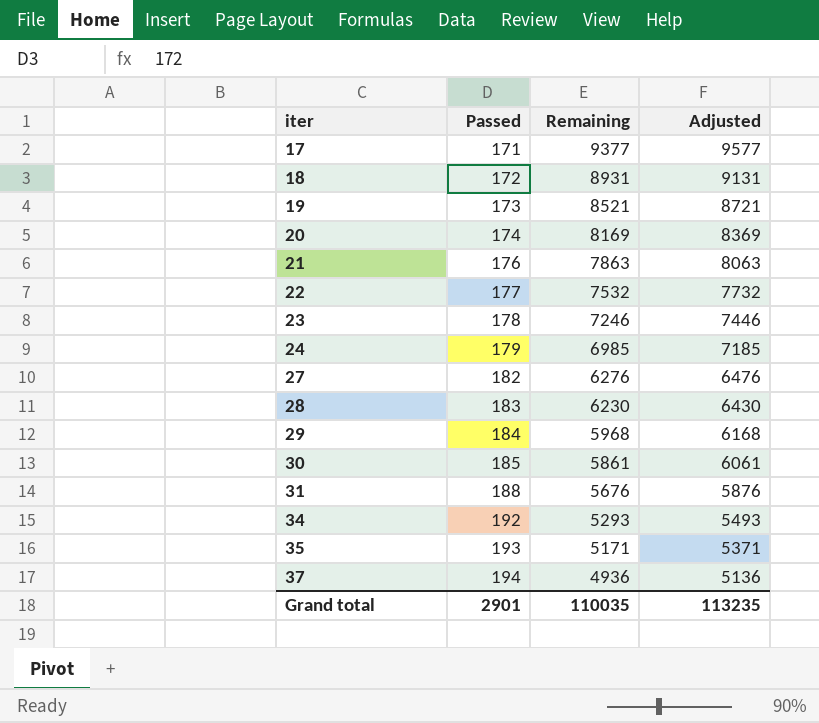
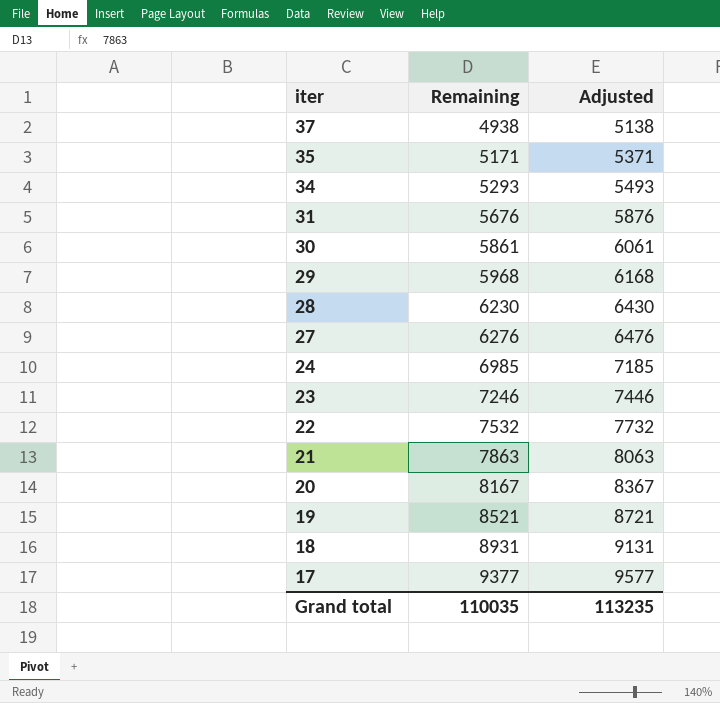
row order: iter ascending -> iter descending
column Passed | position: 2 -> none
37 | Remaining: 4936 -> 4938
37 | Adjusted: 5136 -> 5138
20 | Remaining: 8169 -> 8167
20 | Adjusted: 8369 -> 8367

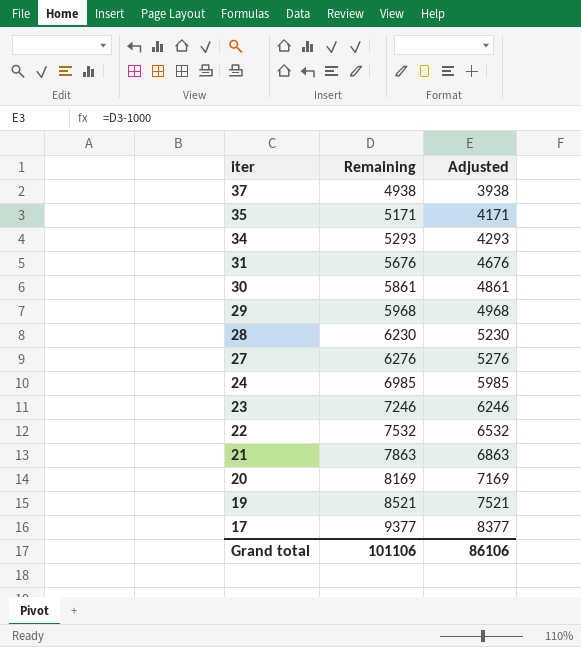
column Adjusted | formula: [Remaining] + 200 -> [Remaining] - 1000
row 18: 8931 | 9131 -> none
20 | Remaining: 8167 -> 8169
Grand total | Remaining: 110035 -> 101106
Grand total | Adjusted: 113235 -> 86106

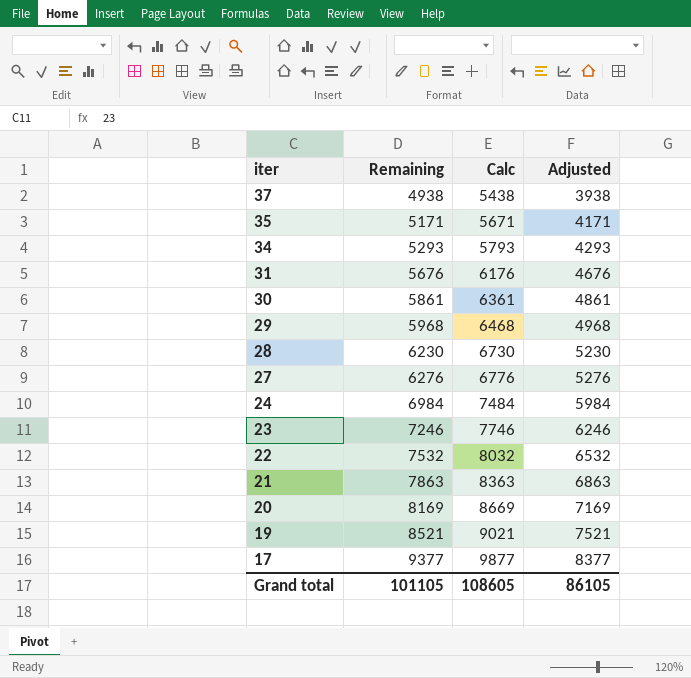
column Calc | formula: none -> [Remaining] + 500
24 | Remaining: 6985 -> 6984
24 | Adjusted: 5985 -> 5984
Grand total | Remaining: 101106 -> 101105
Grand total | Adjusted: 86106 -> 86105

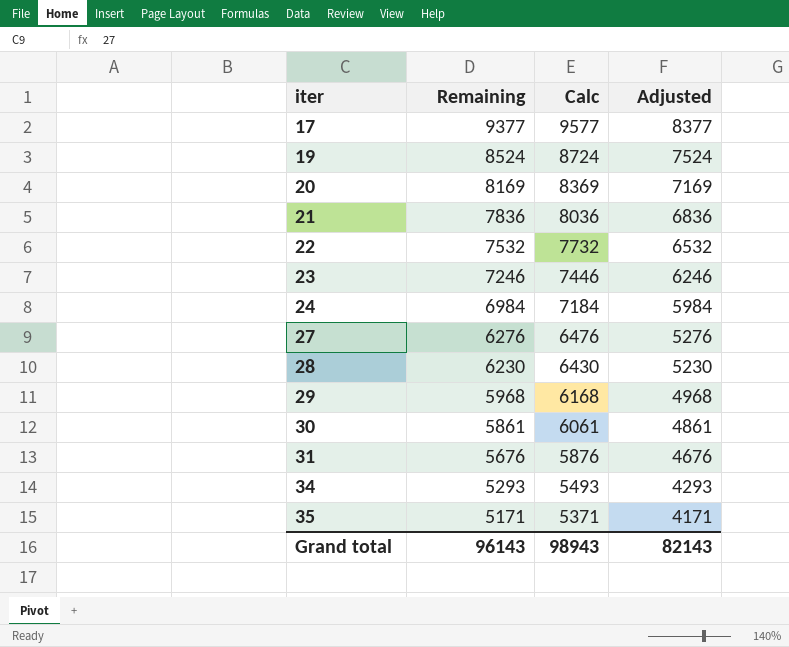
row order: iter descending -> iter ascending
column Calc | formula: [Remaining] + 500 -> [Remaining] + 200
row 37: 4938 | 5438 | 3938 -> none
19 | Remaining: 8521 -> 8524
19 | Adjusted: 7521 -> 7524
21 | Remaining: 7863 -> 7836
21 | Adjusted: 6863 -> 6836
Grand total | Remaining: 101105 -> 96143
Grand total | Calc: 108605 -> 98943
Grand total | Adjusted: 86105 -> 82143

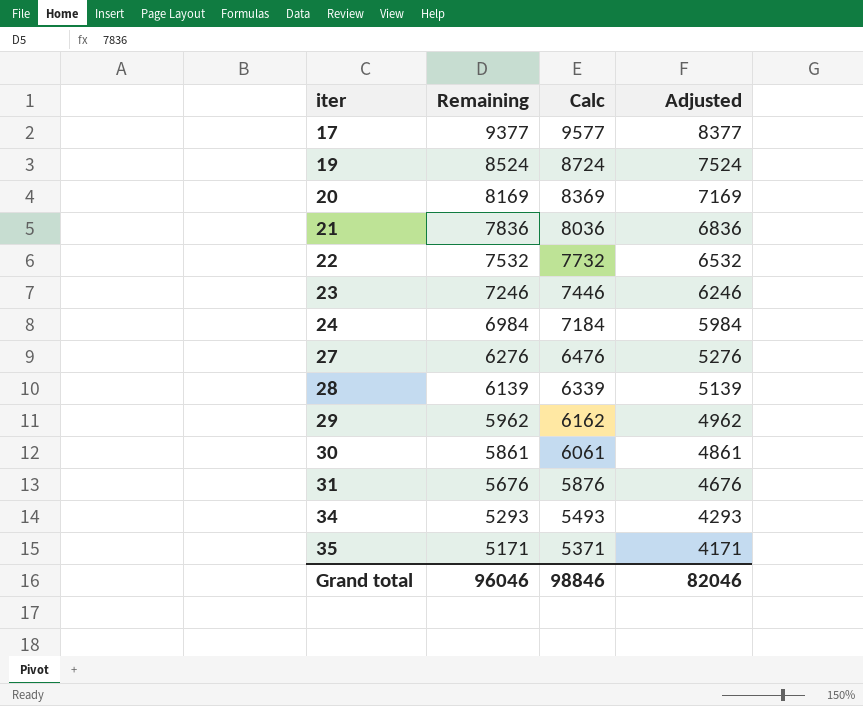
28 | Remaining: 6230 -> 6139
28 | Calc: 6430 -> 6339
28 | Adjusted: 5230 -> 5139
29 | Remaining: 5968 -> 5962
29 | Calc: 6168 -> 6162
29 | Adjusted: 4968 -> 4962
Grand total | Remaining: 96143 -> 96046
Grand total | Calc: 98943 -> 98846
Grand total | Adjusted: 82143 -> 82046

